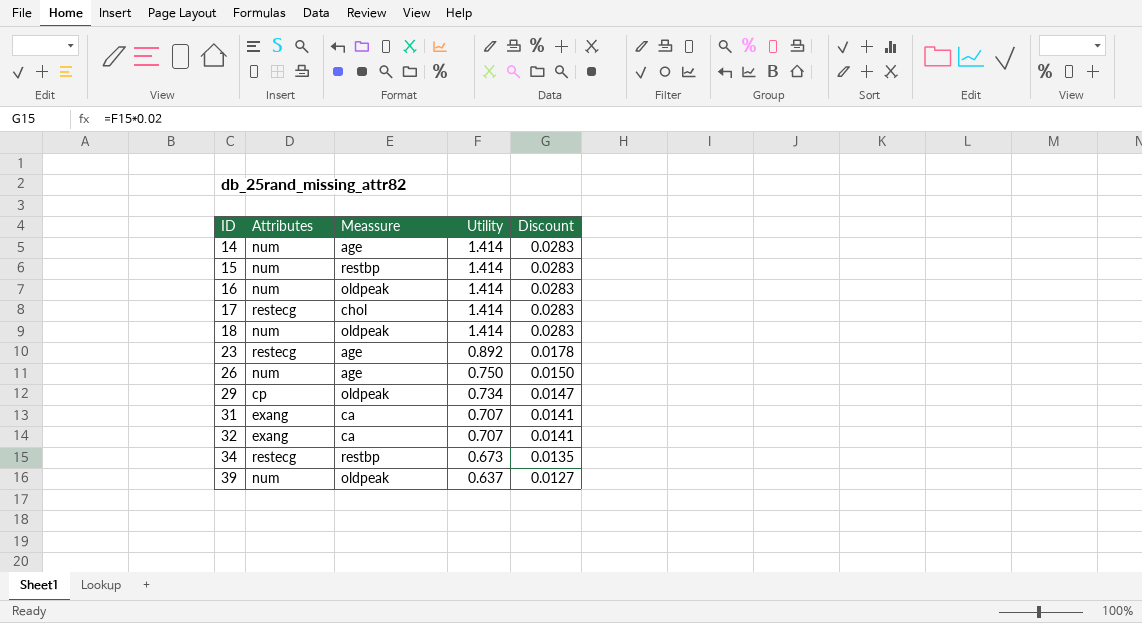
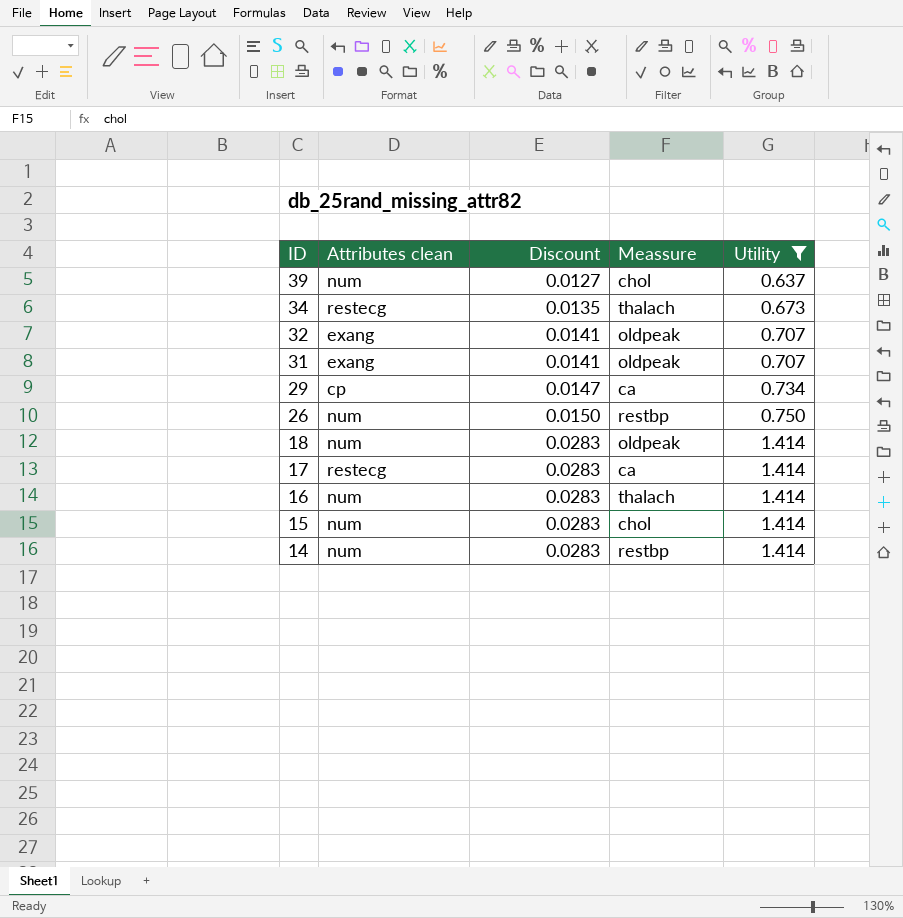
filter: none -> Utility != 0.892
row order: ID ascending -> ID descending
column name: Attributes -> Attributes clean
column Discount | position: 5 -> 3
39 | Meassure: oldpeak -> chol
34 | Meassure: restbp -> thalach
32 | Meassure: ca -> oldpeak
31 | Meassure: ca -> oldpeak
29 | Meassure: oldpeak -> ca
26 | Meassure: age -> restbp
17 | Meassure: chol -> ca
16 | Meassure: oldpeak -> thalach
15 | Meassure: restbp -> chol
14 | Meassure: age -> restbp

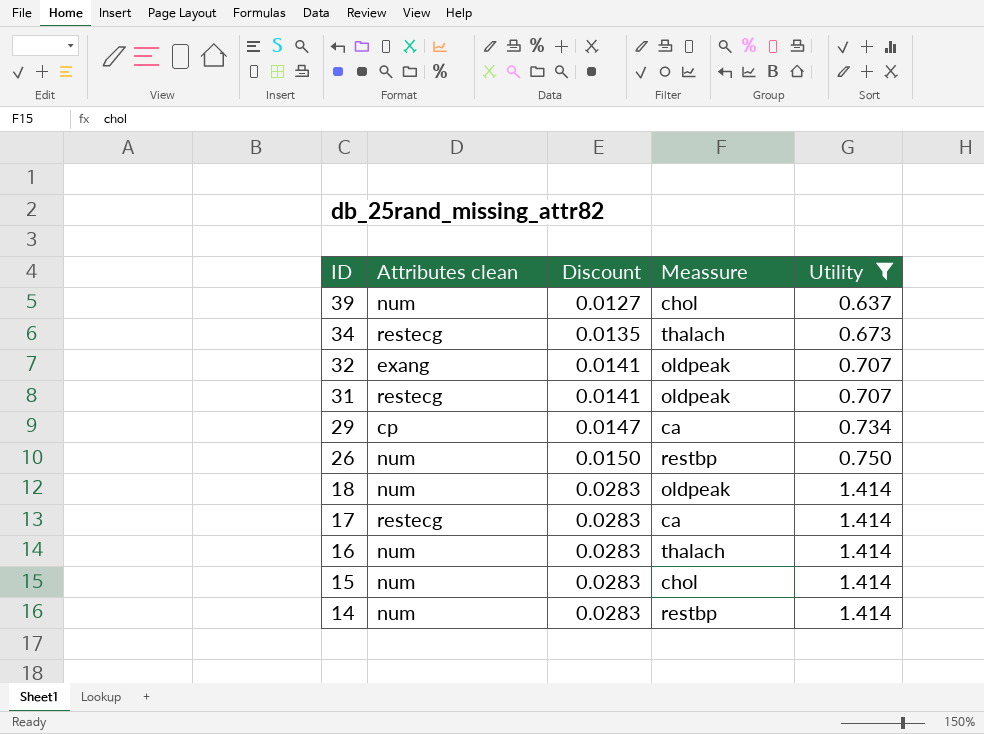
31 | Attributes clean: exang -> restecg

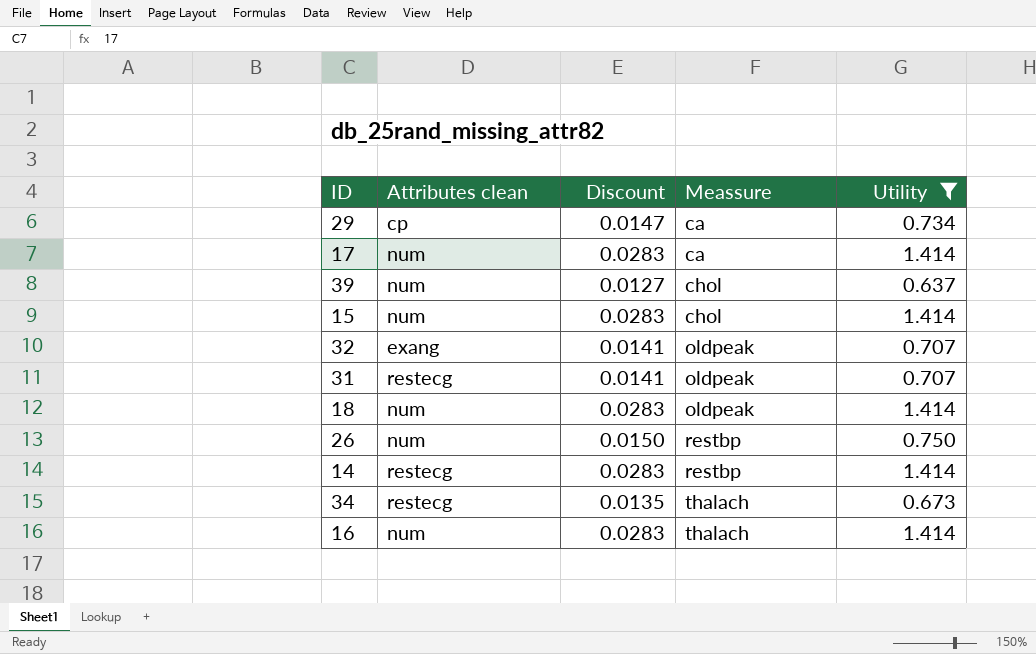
row order: ID descending -> Meassure ascending
17 | Attributes clean: restecg -> num
14 | Attributes clean: num -> restecg

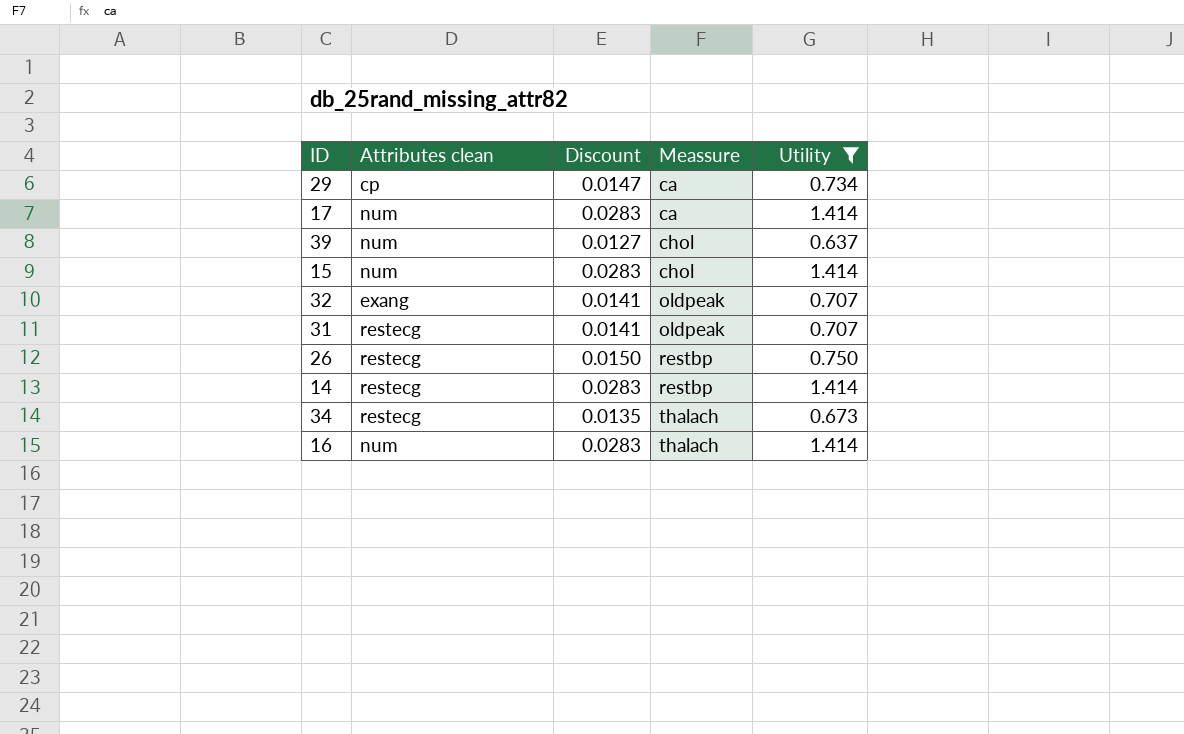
row 18: num | 0.0283 | oldpeak | 1.414 -> none
26 | Attributes clean: num -> restecg

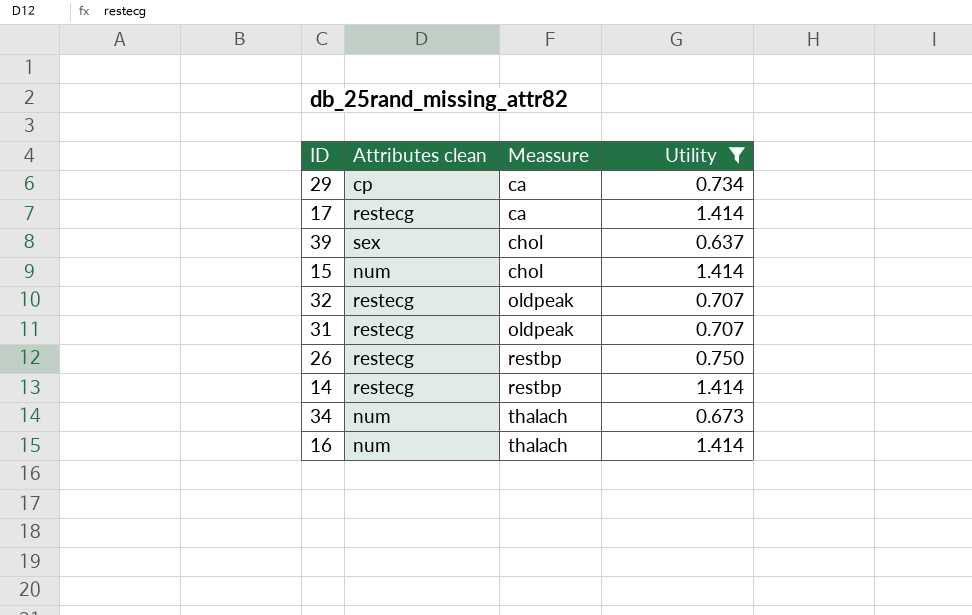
column Discount | formula: [Utility] * 0.02 -> none
17 | Attributes clean: num -> restecg
39 | Attributes clean: num -> sex
32 | Attributes clean: exang -> restecg
34 | Attributes clean: restecg -> num

